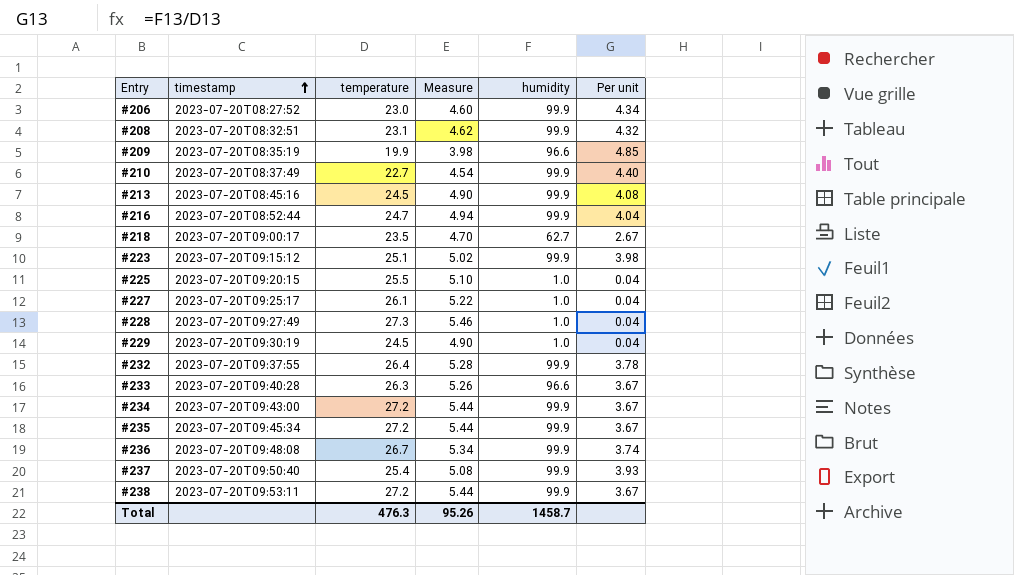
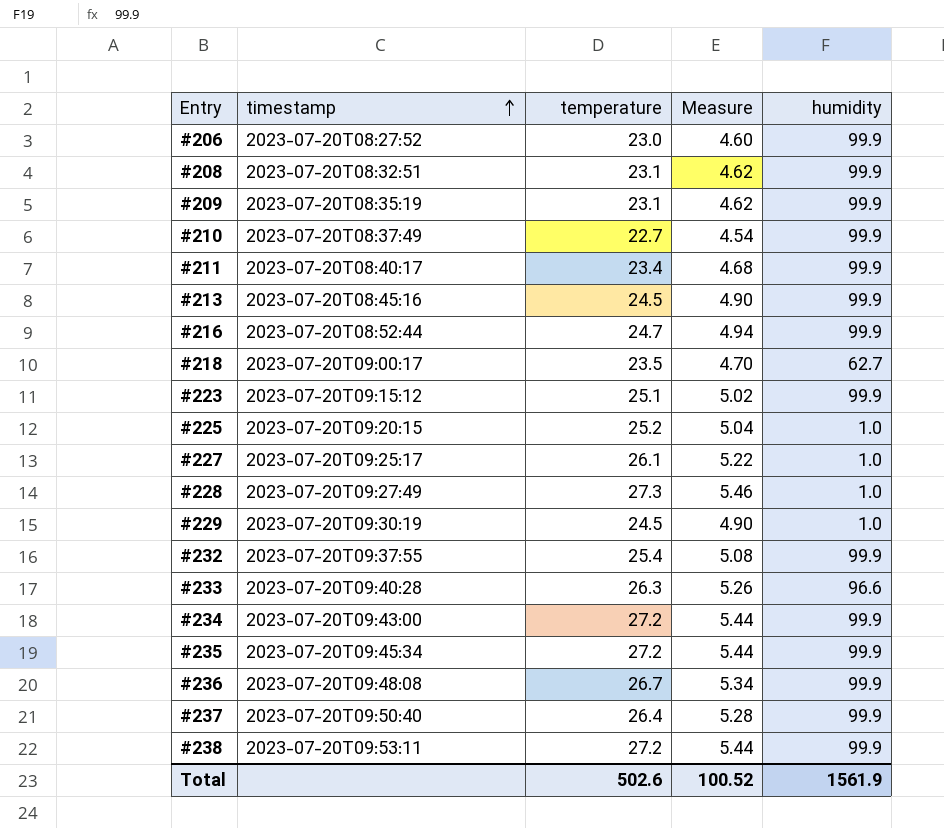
column Per unit | formula: [humidity] / [temperature] -> none
#209 | temperature: 19.9 -> 23.1
#209 | Measure: 3.98 -> 4.62
#209 | humidity: 96.6 -> 99.9
row #211: none -> 2023-07-20T08:40:17 | 23.4 | 4.68 | 99.9
#225 | temperature: 25.5 -> 25.2
#225 | Measure: 5.10 -> 5.04
#232 | temperature: 26.4 -> 25.4
#232 | Measure: 5.28 -> 5.08
#237 | temperature: 25.4 -> 26.4
#237 | Measure: 5.08 -> 5.28
Total | temperature: 476.3 -> 502.6
Total | Measure: 95.26 -> 100.52
Total | humidity: 1458.7 -> 1561.9

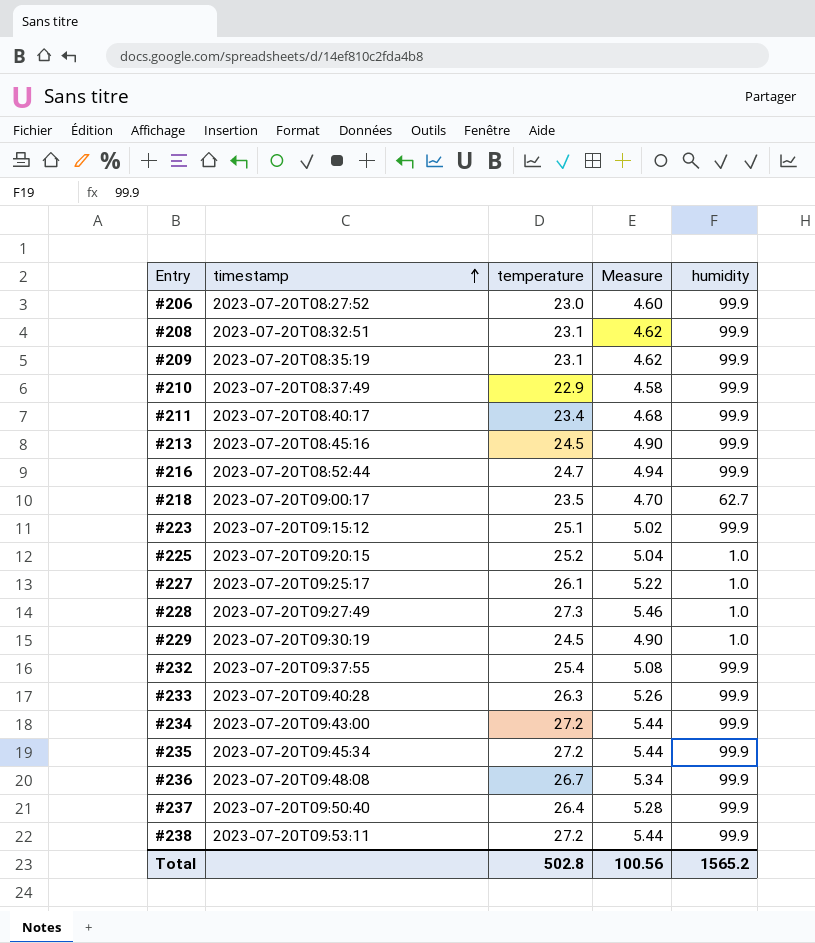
#210 | temperature: 22.7 -> 22.9
#210 | Measure: 4.54 -> 4.58
#233 | humidity: 96.6 -> 99.9
Total | temperature: 502.6 -> 502.8
Total | Measure: 100.52 -> 100.56
Total | humidity: 1561.9 -> 1565.2

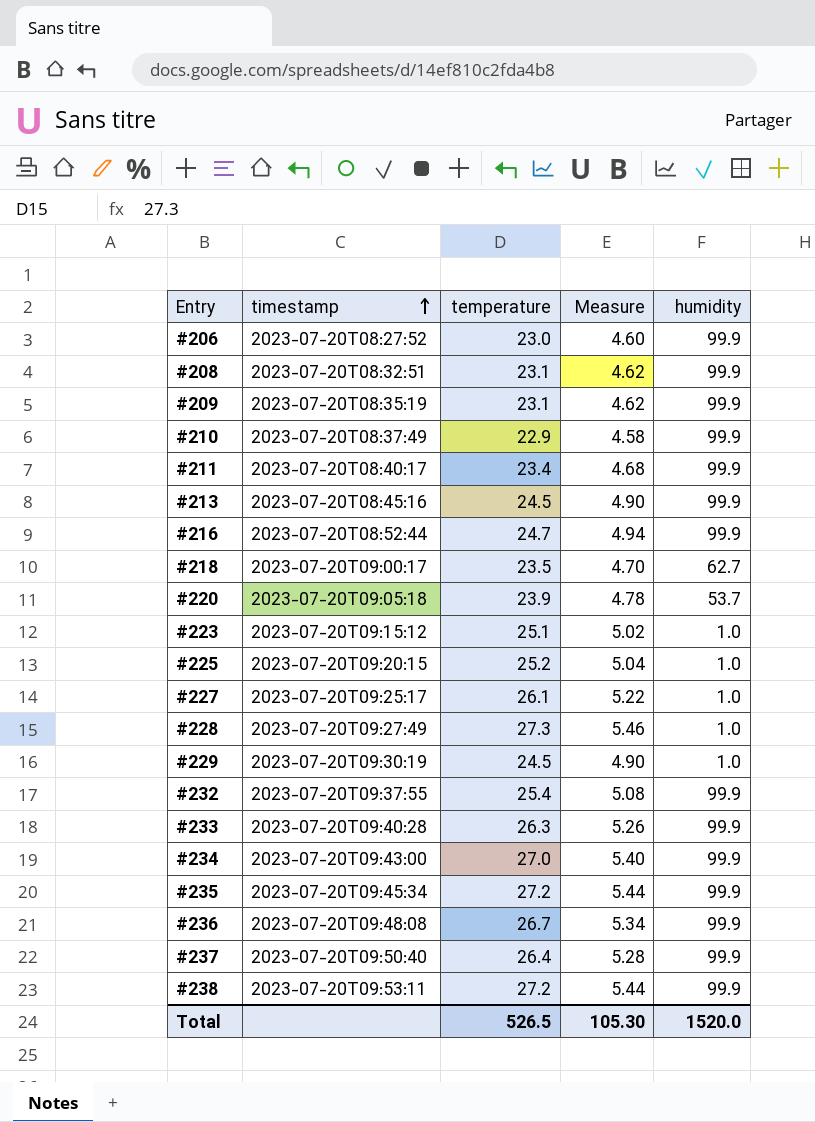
row #220: none -> 2023-07-20T09:05:18 | 23.9 | 4.78 | 53.7
#223 | humidity: 99.9 -> 1.0
#234 | temperature: 27.2 -> 27.0
#234 | Measure: 5.44 -> 5.40
Total | temperature: 502.8 -> 526.5
Total | Measure: 100.56 -> 105.30
Total | humidity: 1565.2 -> 1520.0

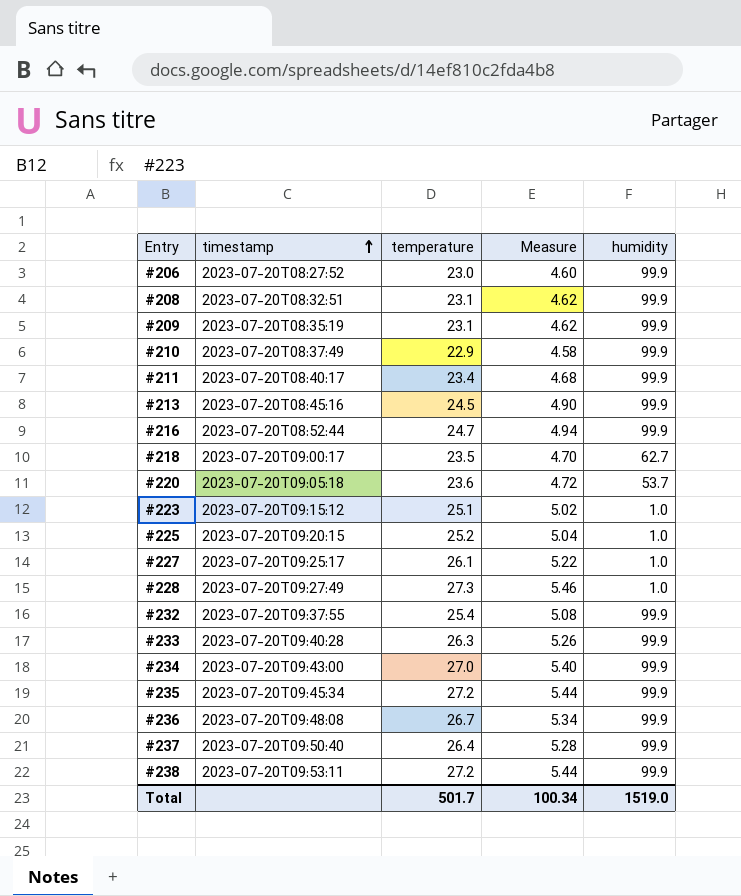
row #229: 2023-07-20T09:30:19 | 24.5 | 4.90 | 1.0 -> none
#220 | temperature: 23.9 -> 23.6
#220 | Measure: 4.78 -> 4.72
Total | temperature: 526.5 -> 501.7
Total | Measure: 105.30 -> 100.34
Total | humidity: 1520.0 -> 1519.0

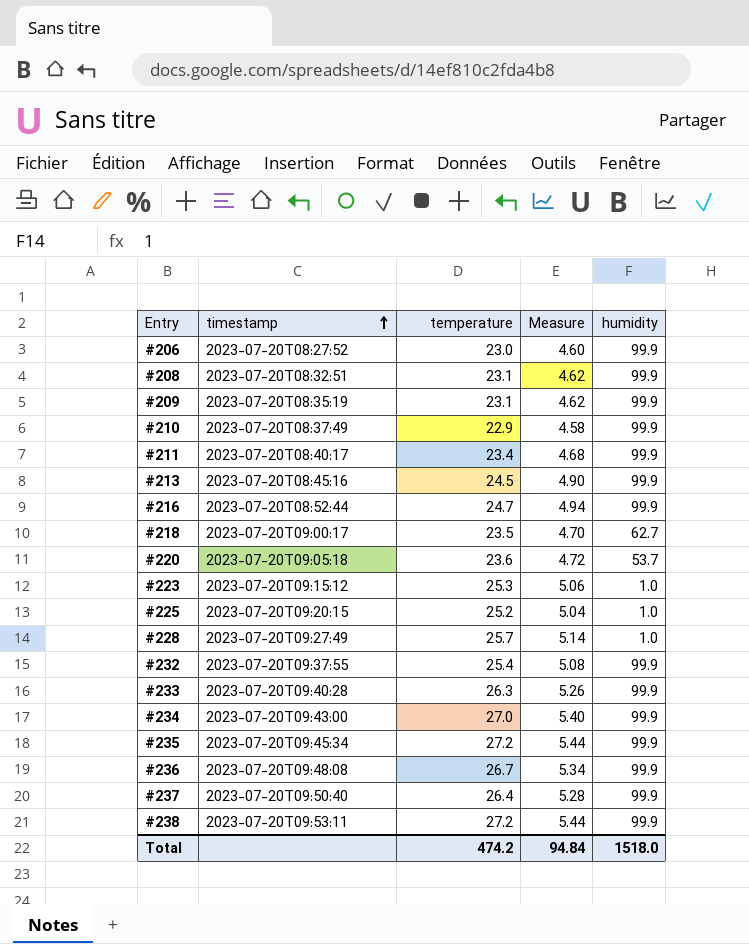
row #227: 2023-07-20T09:25:17 | 26.1 | 5.22 | 1.0 -> none
#223 | temperature: 25.1 -> 25.3
#223 | Measure: 5.02 -> 5.06
#228 | temperature: 27.3 -> 25.7
#228 | Measure: 5.46 -> 5.14
Total | temperature: 501.7 -> 474.2
Total | Measure: 100.34 -> 94.84
Total | humidity: 1519.0 -> 1518.0

